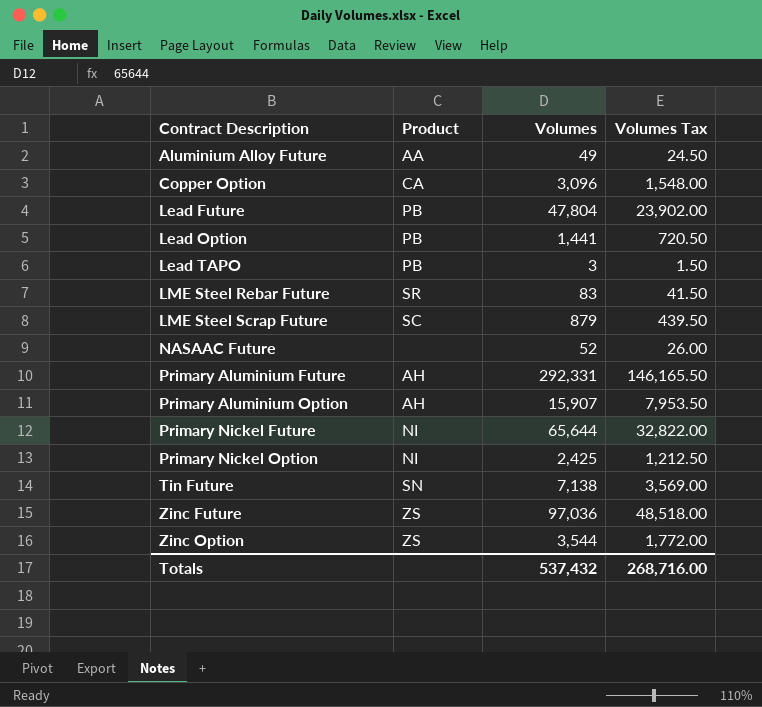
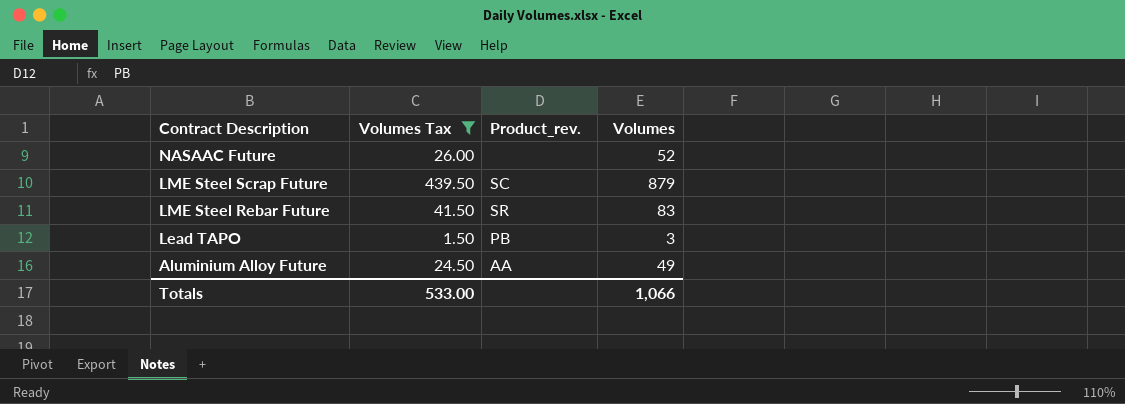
filter: none -> Volumes Tax <= 439.50
row order: Contract Description ascending -> Contract Description descending
column Volumes Tax | position: 4 -> 2
column name: Product -> Product_rev.
Totals | Volumes Tax: 268,716.00 -> 533.00
Totals | Volumes: 537,432 -> 1,066

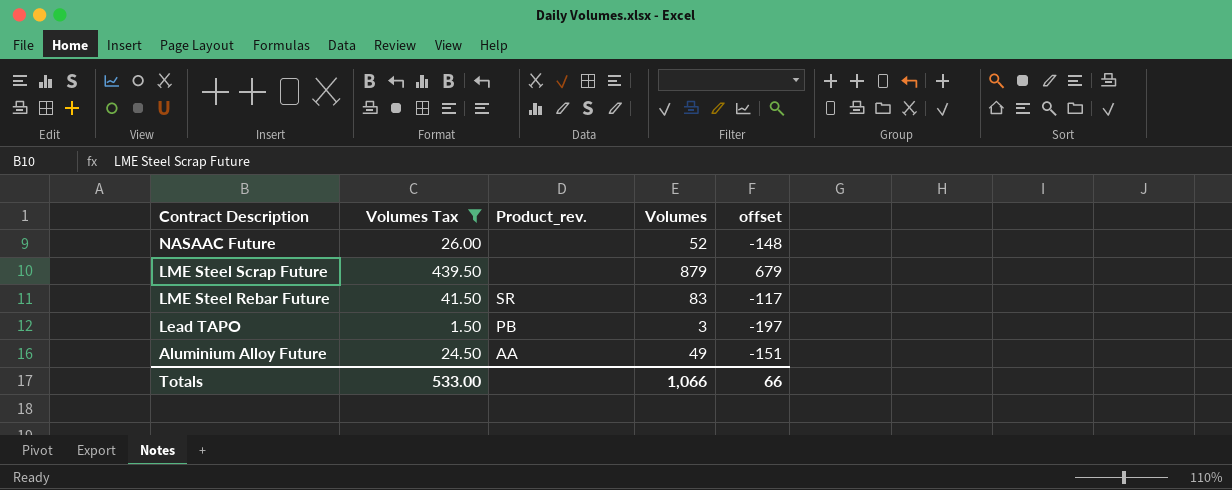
column offset | formula: none -> [Volumes] - 200
LME Steel Scrap Future | Product_rev.: SC -> none

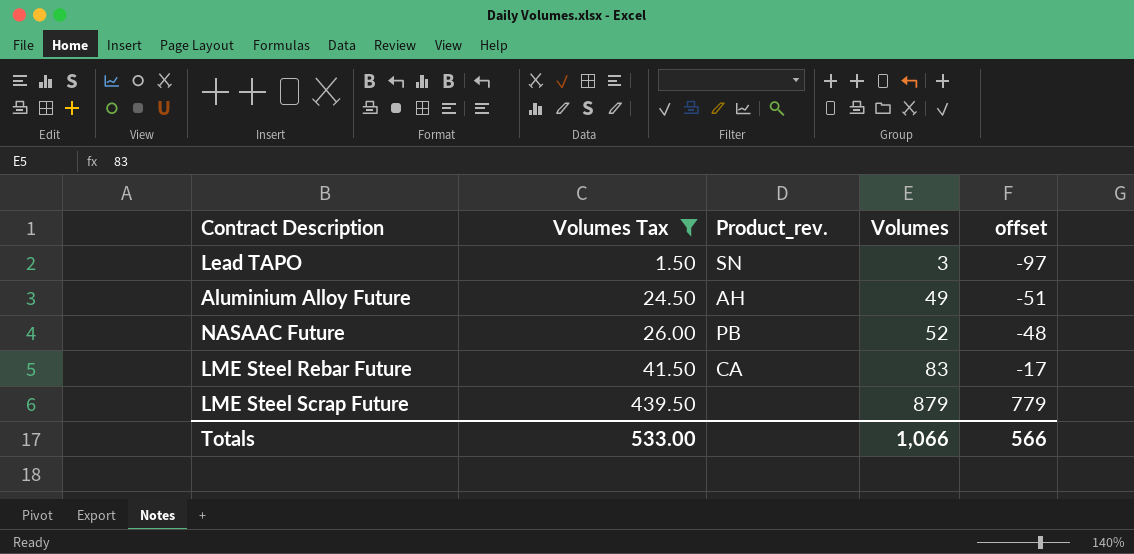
row order: Contract Description descending -> Volumes Tax ascending
column offset | formula: [Volumes] - 200 -> [Volumes] - 100
Lead TAPO | Product_rev.: PB -> SN
Aluminium Alloy Future | Product_rev.: AA -> AH
NASAAC Future | Product_rev.: none -> PB
LME Steel Rebar Future | Product_rev.: SR -> CA
Totals | offset: 66 -> 566

